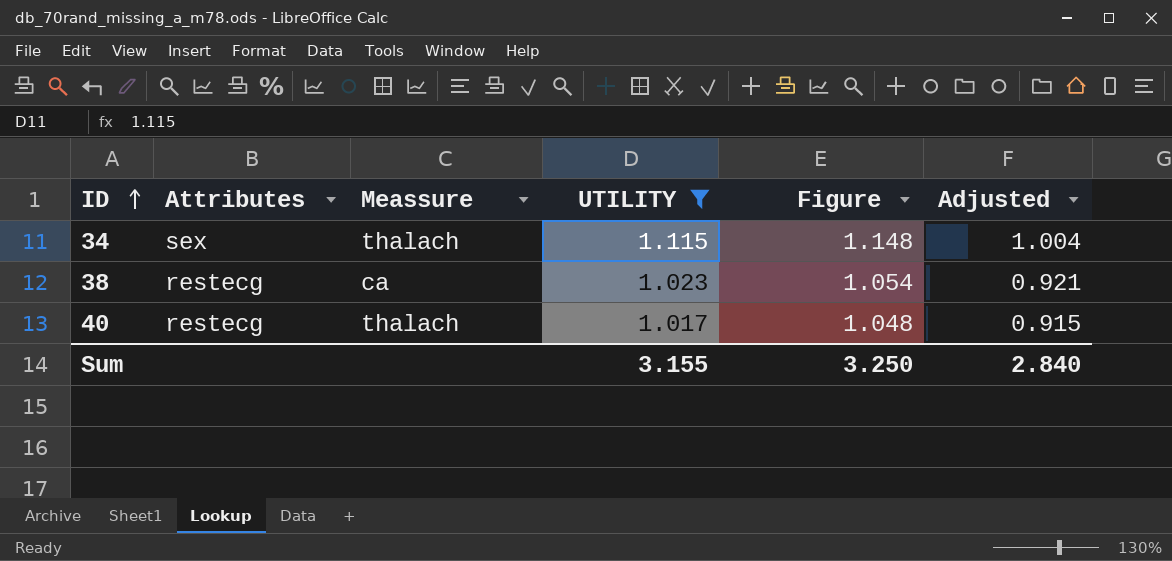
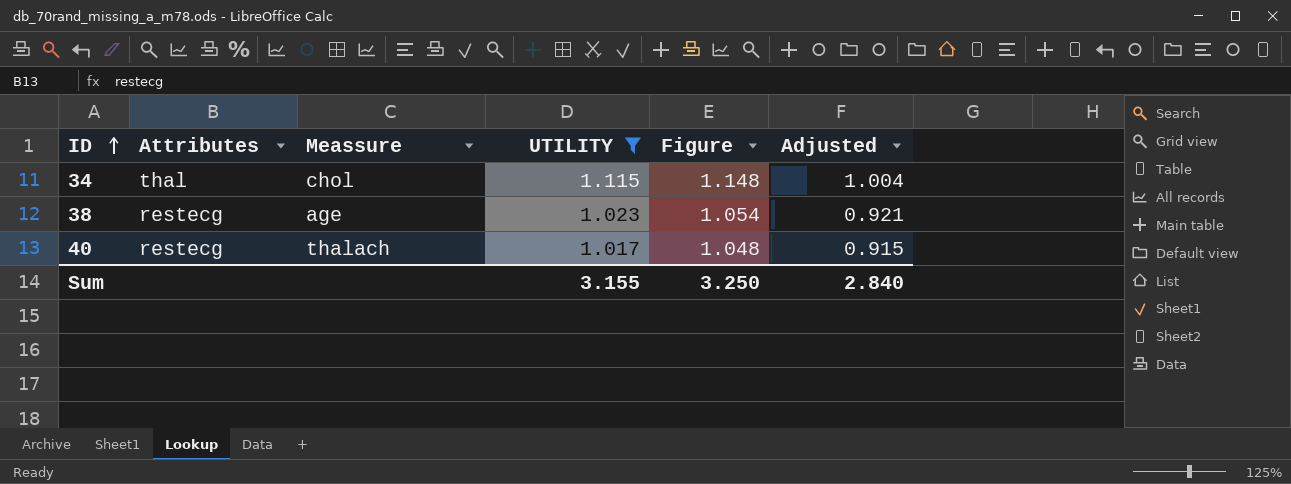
34 | Attributes: sex -> thal
34 | Meassure: thalach -> chol
38 | Meassure: ca -> age

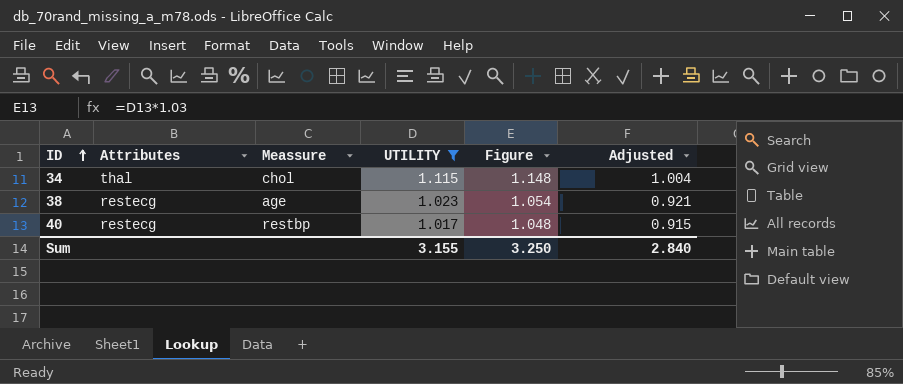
40 | Meassure: thalach -> restbp

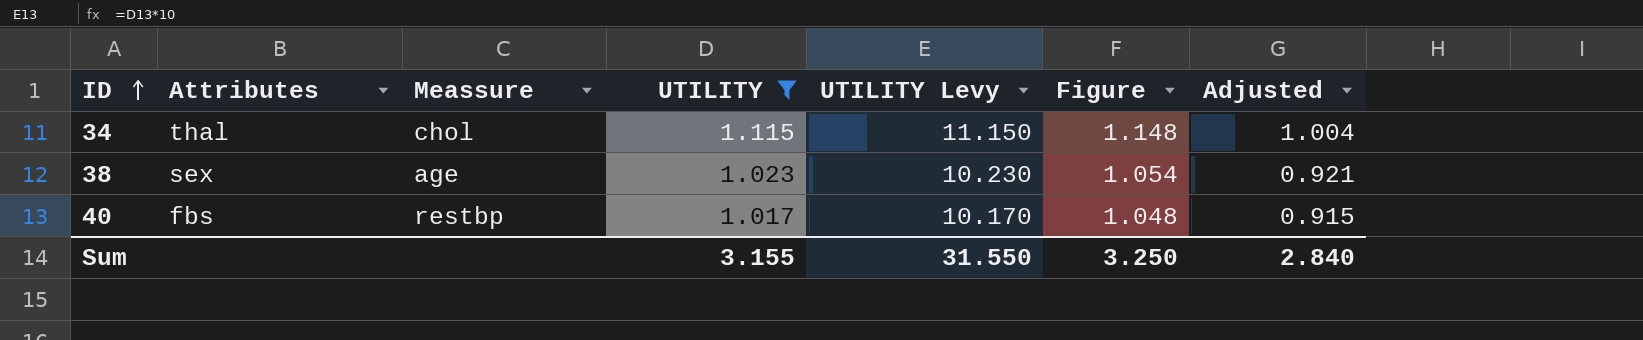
column UTILITY Levy | formula: none -> [UTILITY] * 10
38 | Attributes: restecg -> sex
40 | Attributes: restecg -> fbs

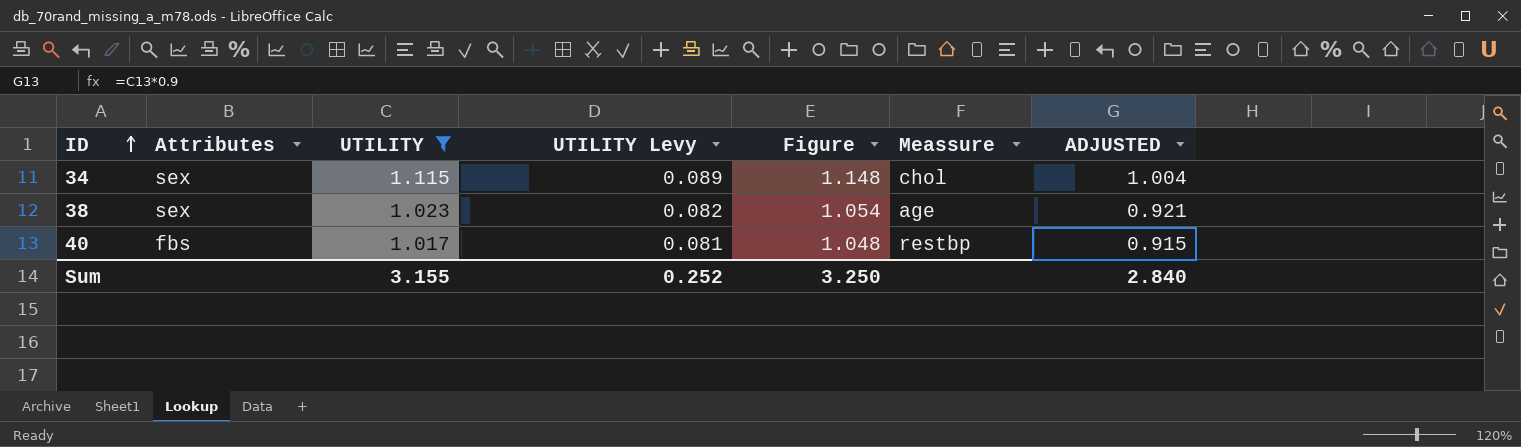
column UTILITY Levy | formula: [UTILITY] * 10 -> [UTILITY] * 0.08
column Meassure | position: 3 -> 6
column name: Adjusted -> ADJUSTED
34 | Attributes: thal -> sex
Sum | UTILITY Levy: 31.550 -> 0.252

